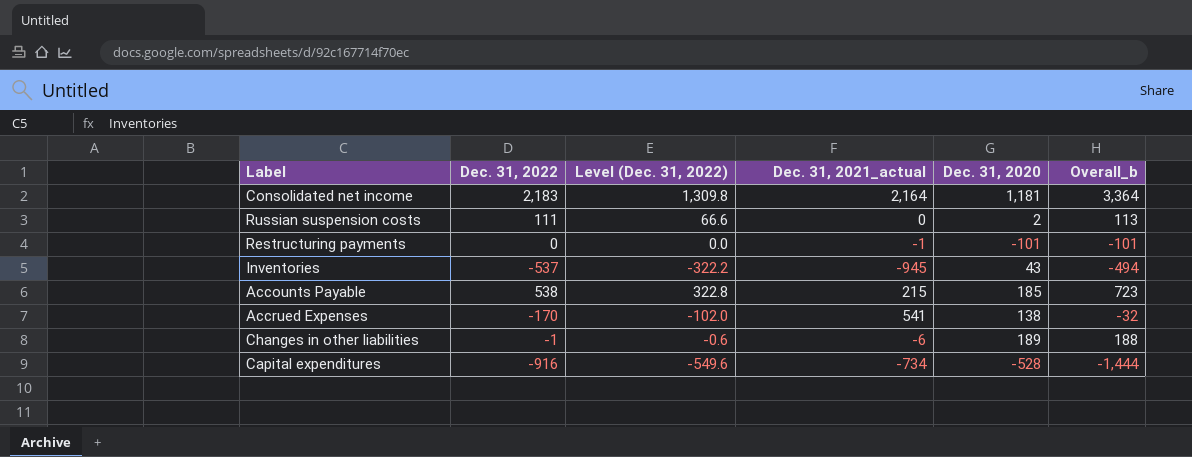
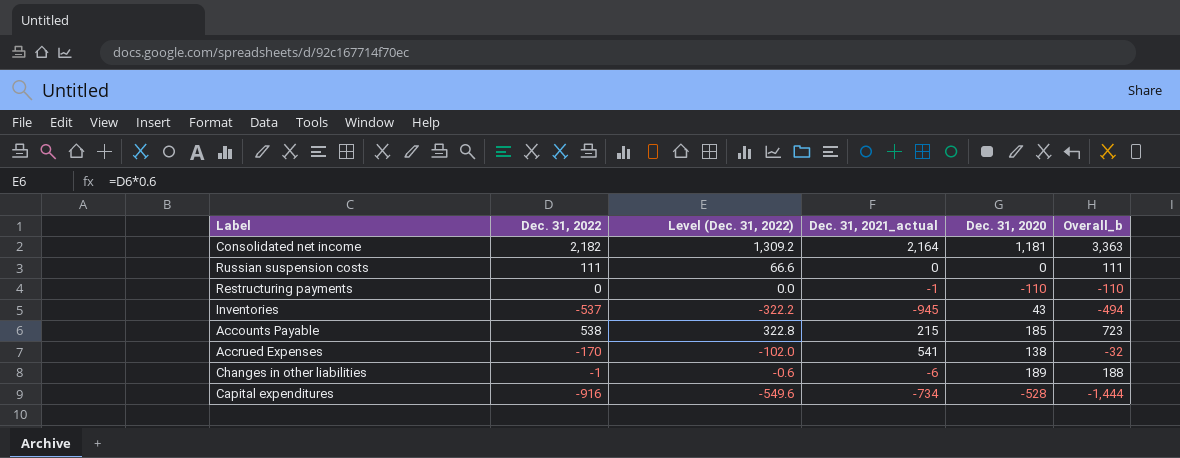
Consolidated net income | Dec. 31, 2022: 2,183 -> 2,182
Consolidated net income | Level (Dec. 31, 2022): 1,309.8 -> 1,309.2
Consolidated net income | Overall_b: 3,364 -> 3,363
Russian suspension costs | Dec. 31, 2020: 2 -> 0
Russian suspension costs | Overall_b: 113 -> 111
Restructuring payments | Dec. 31, 2020: -101 -> -110
Restructuring payments | Overall_b: -101 -> -110

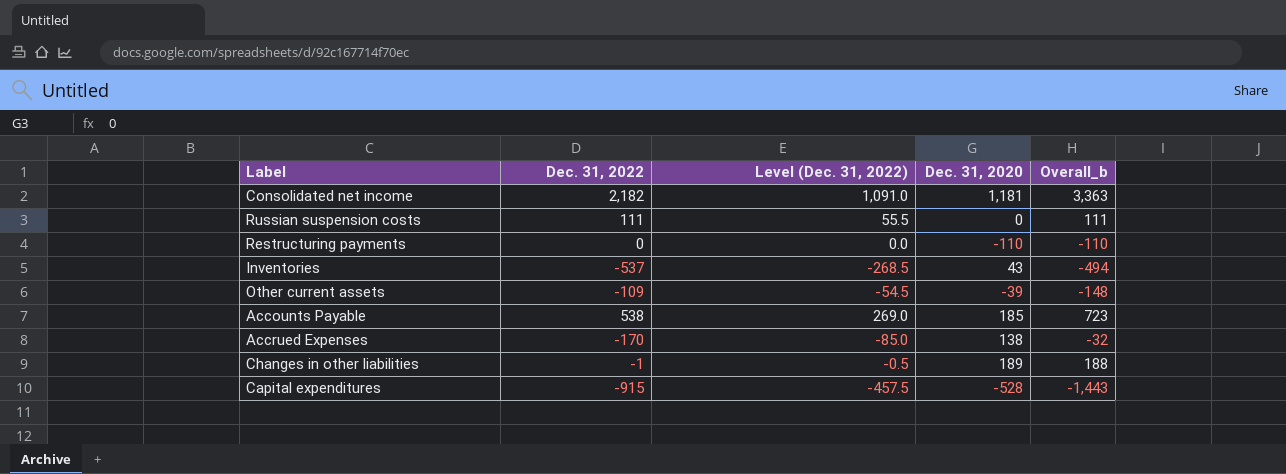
column Dec. 31, 2021_actual | position: 4 -> none
column Level (Dec. 31, 2022) | formula: [Dec. 31, 2022] * 0.6 -> [Dec. 31, 2022] * 0.5
row Other current assets: none -> -109 | -54.5 | -39 | -148
Capital expenditures | Dec. 31, 2022: -916 -> -915
Capital expenditures | Overall_b: -1,444 -> -1,443

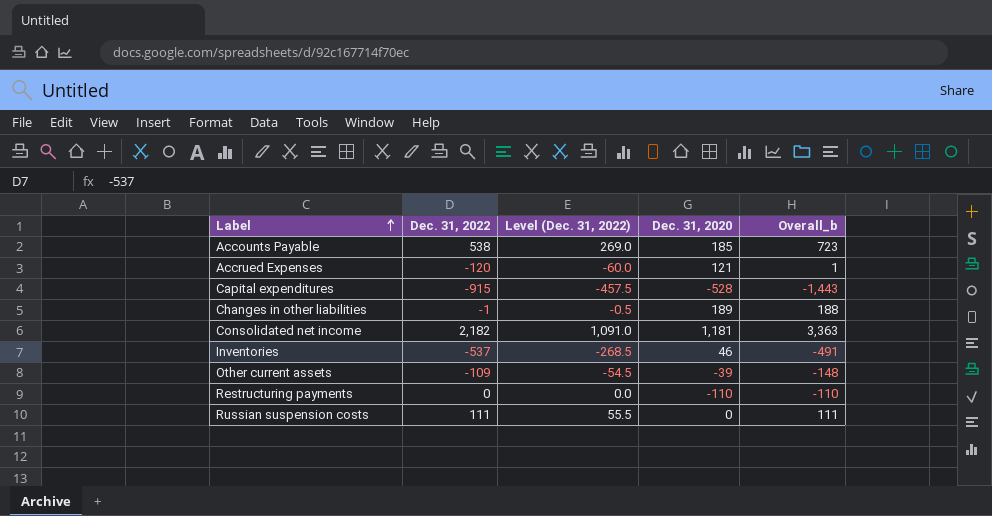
row order: none -> Label ascending
Accrued Expenses | Dec. 31, 2022: -170 -> -120
Accrued Expenses | Level (Dec. 31, 2022): -85.0 -> -60.0
Accrued Expenses | Dec. 31, 2020: 138 -> 121
Accrued Expenses | Overall_b: -32 -> 1
Inventories | Dec. 31, 2020: 43 -> 46
Inventories | Overall_b: -494 -> -491

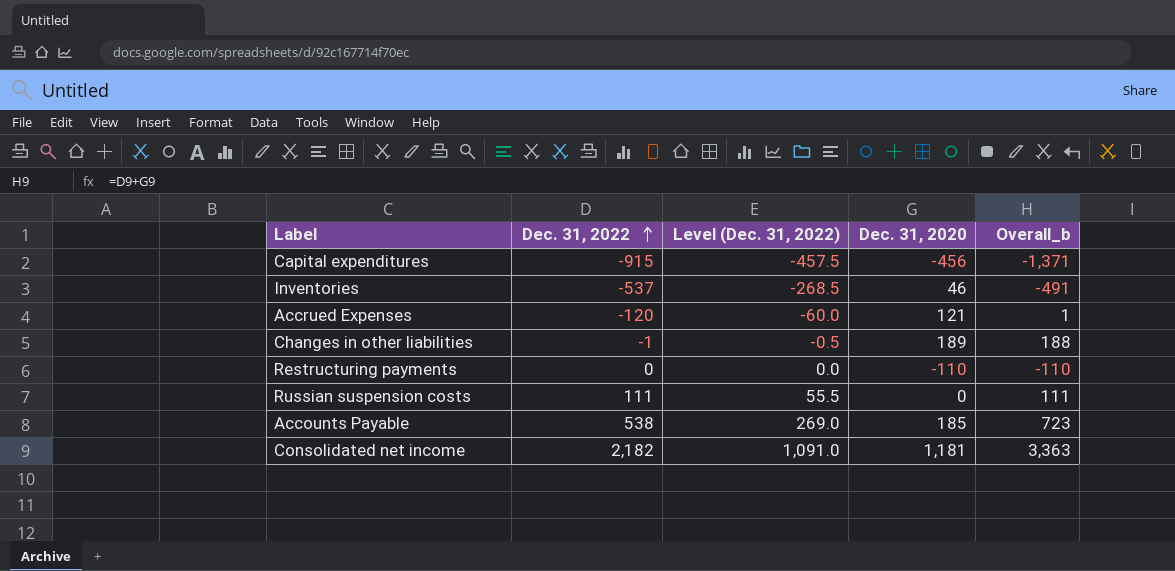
row order: Label ascending -> Dec. 31, 2022 ascending
row Other current assets: -109 | -54.5 | -39 | -148 -> none
Capital expenditures | Dec. 31, 2020: -528 -> -456
Capital expenditures | Overall_b: -1,443 -> -1,371

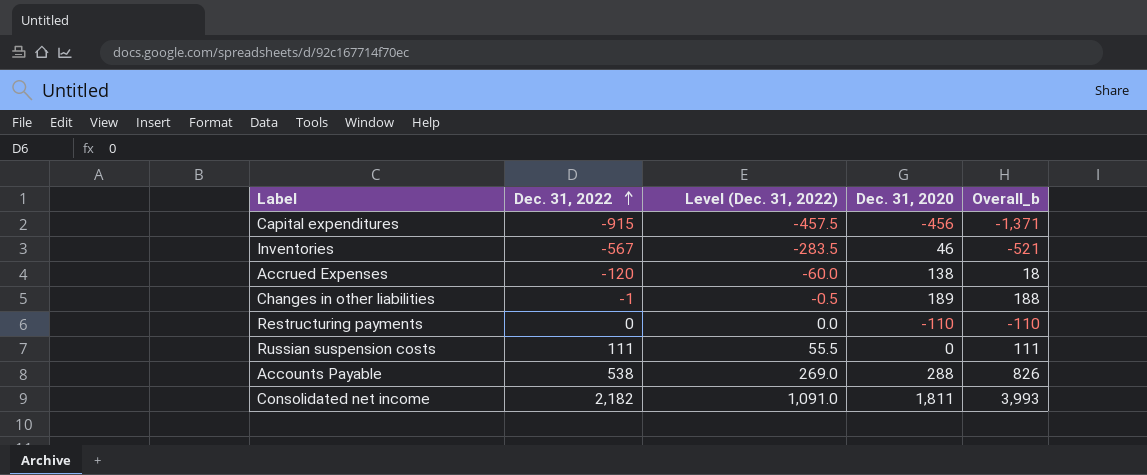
Inventories | Dec. 31, 2022: -537 -> -567
Inventories | Level (Dec. 31, 2022): -268.5 -> -283.5
Inventories | Overall_b: -491 -> -521
Accrued Expenses | Dec. 31, 2020: 121 -> 138
Accrued Expenses | Overall_b: 1 -> 18
Accounts Payable | Dec. 31, 2020: 185 -> 288
Accounts Payable | Overall_b: 723 -> 826
Consolidated net income | Dec. 31, 2020: 1,181 -> 1,811
Consolidated net income | Overall_b: 3,363 -> 3,993

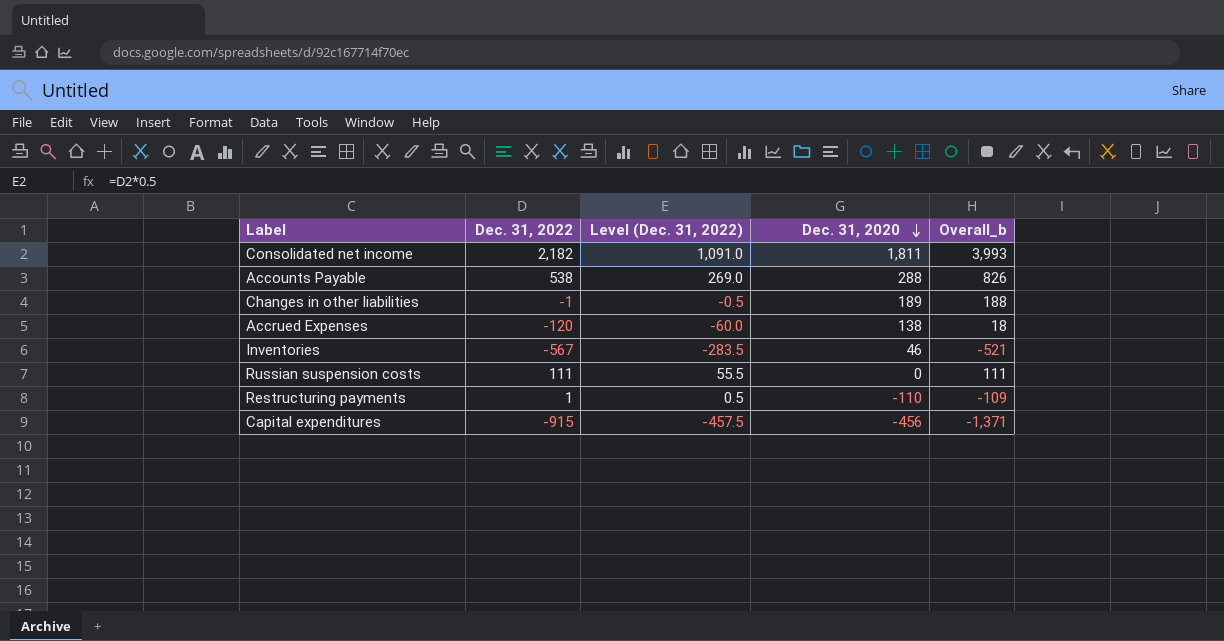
row order: Dec. 31, 2022 ascending -> Dec. 31, 2020 descending
Restructuring payments | Dec. 31, 2022: 0 -> 1
Restructuring payments | Level (Dec. 31, 2022): 0.0 -> 0.5
Restructuring payments | Overall_b: -110 -> -109

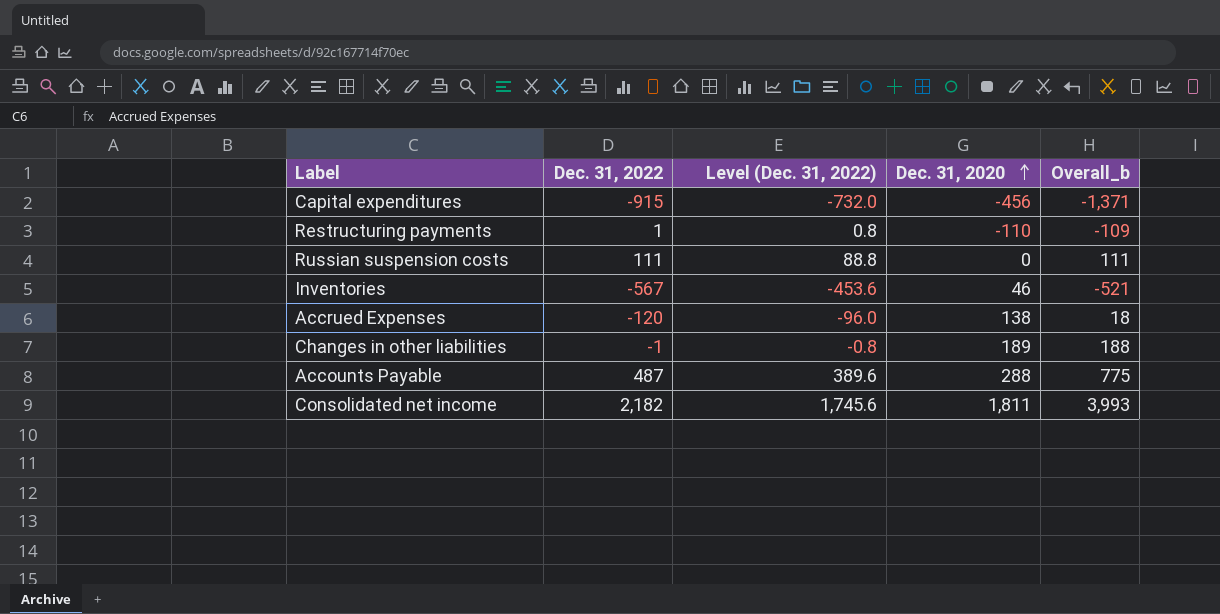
row order: Dec. 31, 2020 descending -> Dec. 31, 2020 ascending
column Level (Dec. 31, 2022) | formula: [Dec. 31, 2022] * 0.5 -> [Dec. 31, 2022] * 0.8
Accounts Payable | Dec. 31, 2022: 538 -> 487
Accounts Payable | Overall_b: 826 -> 775

